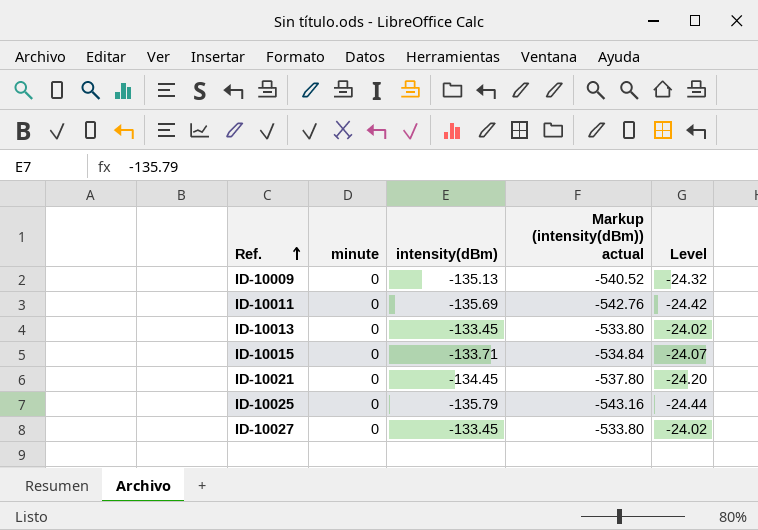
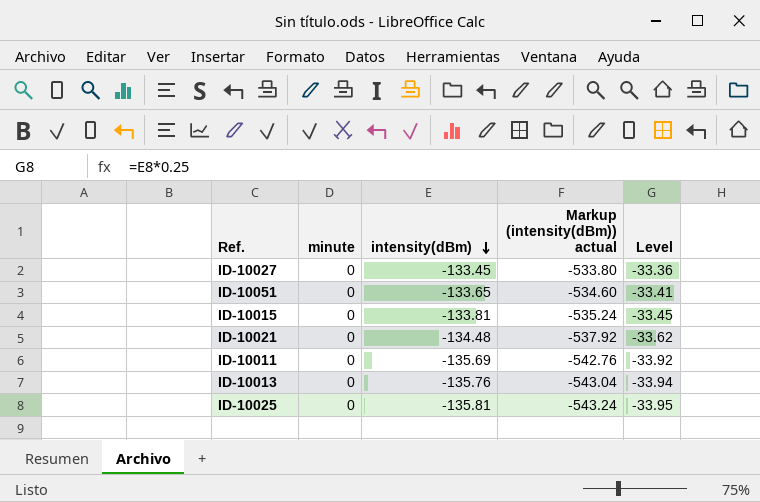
row order: Ref. ascending -> intensity(dBm) descending
column Level | formula: [intensity(dBm)] * 0.18 -> [intensity(dBm)] * 0.25
row ID-10009: 0 | -135.13 | -540.52 | -24.32 -> none
row ID-10051: none -> 0 | -133.65 | -534.60 | -33.41
ID-10015 | intensity(dBm): -133.71 -> -133.81
ID-10015 | Markup (intensity(dBm)) actual: -534.84 -> -535.24
ID-10021 | intensity(dBm): -134.45 -> -134.48
ID-10021 | Markup (intensity(dBm)) actual: -537.80 -> -537.92
ID-10013 | intensity(dBm): -133.45 -> -135.76
ID-10013 | Markup (intensity(dBm)) actual: -533.80 -> -543.04
ID-10025 | intensity(dBm): -135.79 -> -135.81
ID-10025 | Markup (intensity(dBm)) actual: -543.16 -> -543.24

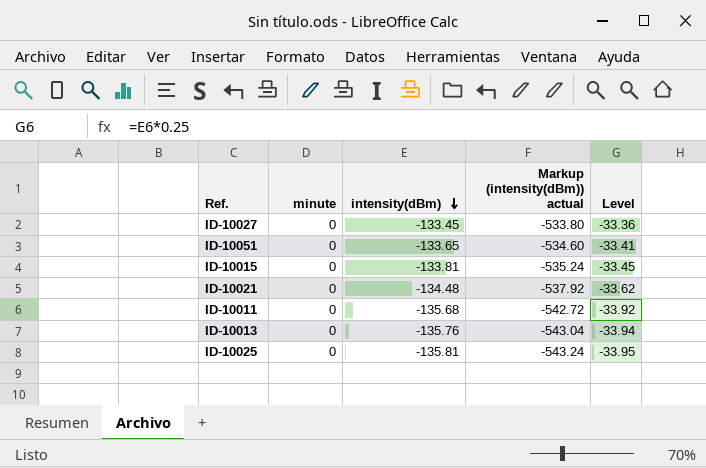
ID-10011 | intensity(dBm): -135.69 -> -135.68
ID-10011 | Markup (intensity(dBm)) actual: -542.76 -> -542.72

